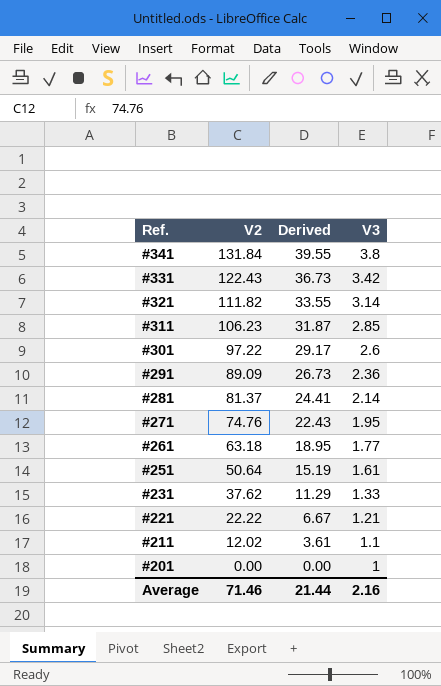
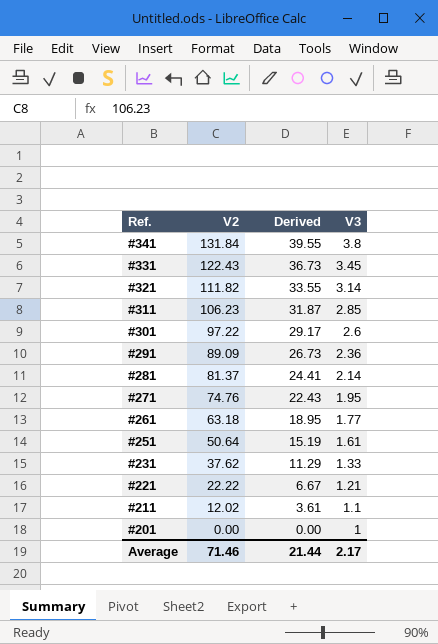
#331 | V3: 3.42 -> 3.45
Average | V3: 2.16 -> 2.17

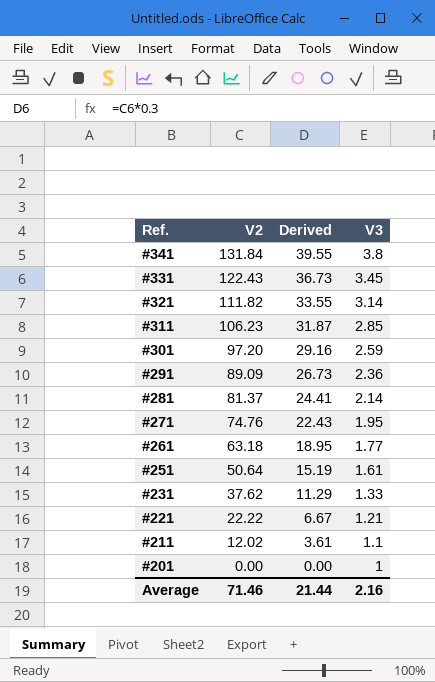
#301 | V2: 97.22 -> 97.20
#301 | Derived: 29.17 -> 29.16
#301 | V3: 2.6 -> 2.59
Average | V3: 2.17 -> 2.16

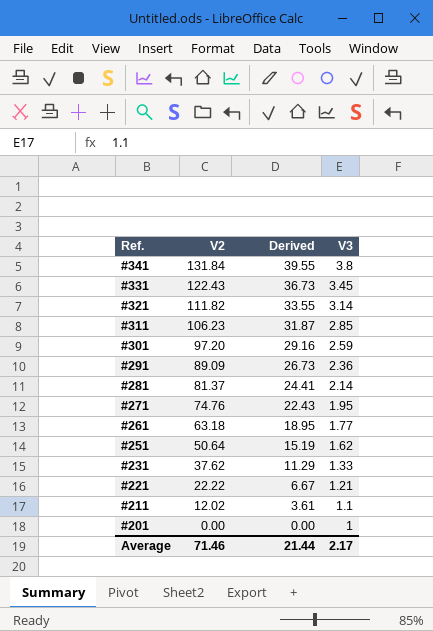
#251 | V3: 1.61 -> 1.62
Average | V3: 2.16 -> 2.17

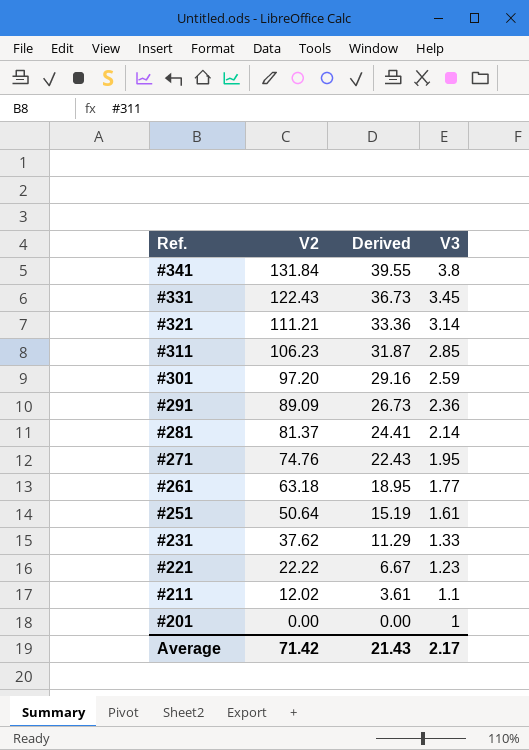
#321 | V2: 111.82 -> 111.21
#321 | Derived: 33.55 -> 33.36
#251 | V3: 1.62 -> 1.61
#221 | V3: 1.21 -> 1.23
Average | V2: 71.46 -> 71.42
Average | Derived: 21.44 -> 21.43

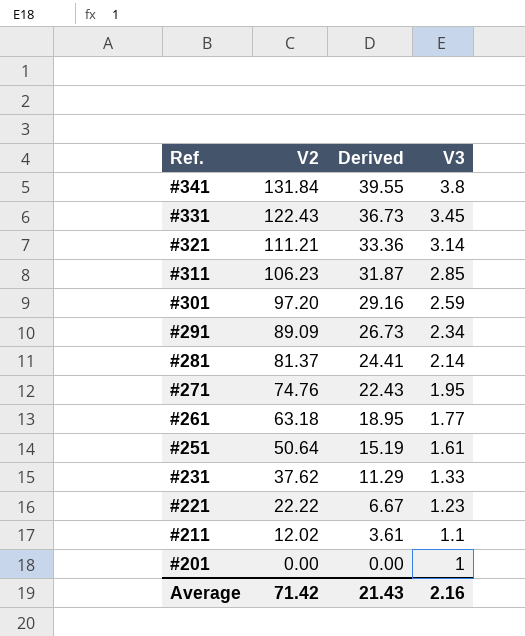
#291 | V3: 2.36 -> 2.34
Average | V3: 2.17 -> 2.16

